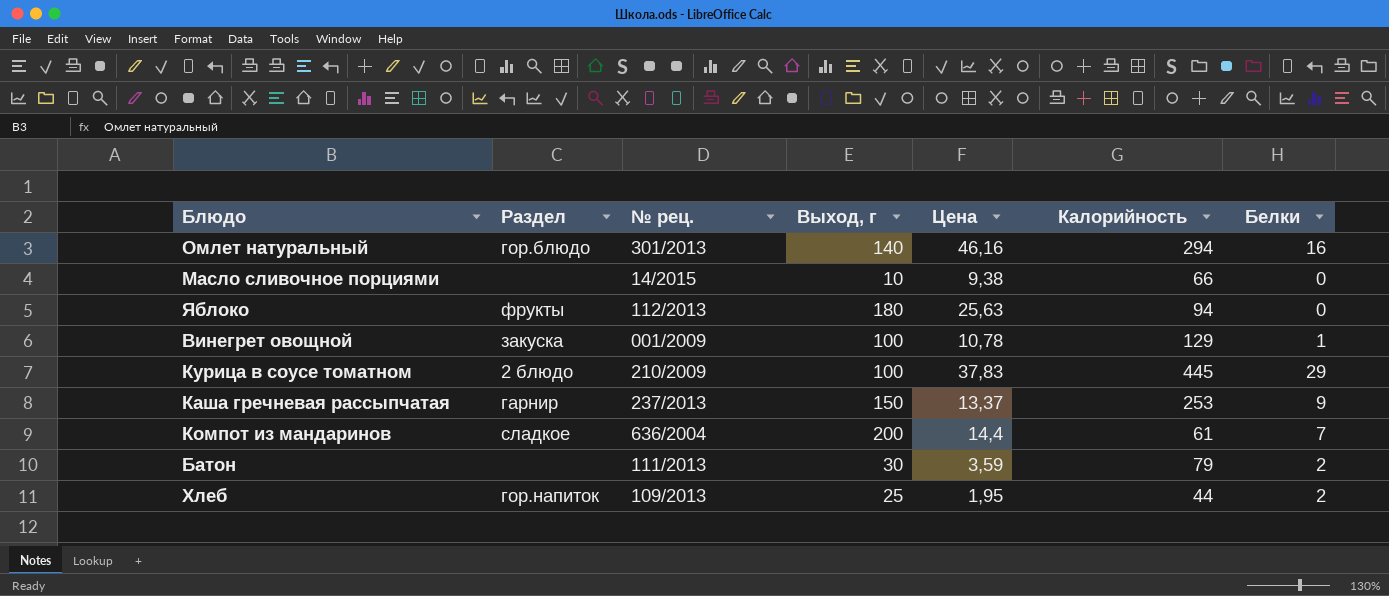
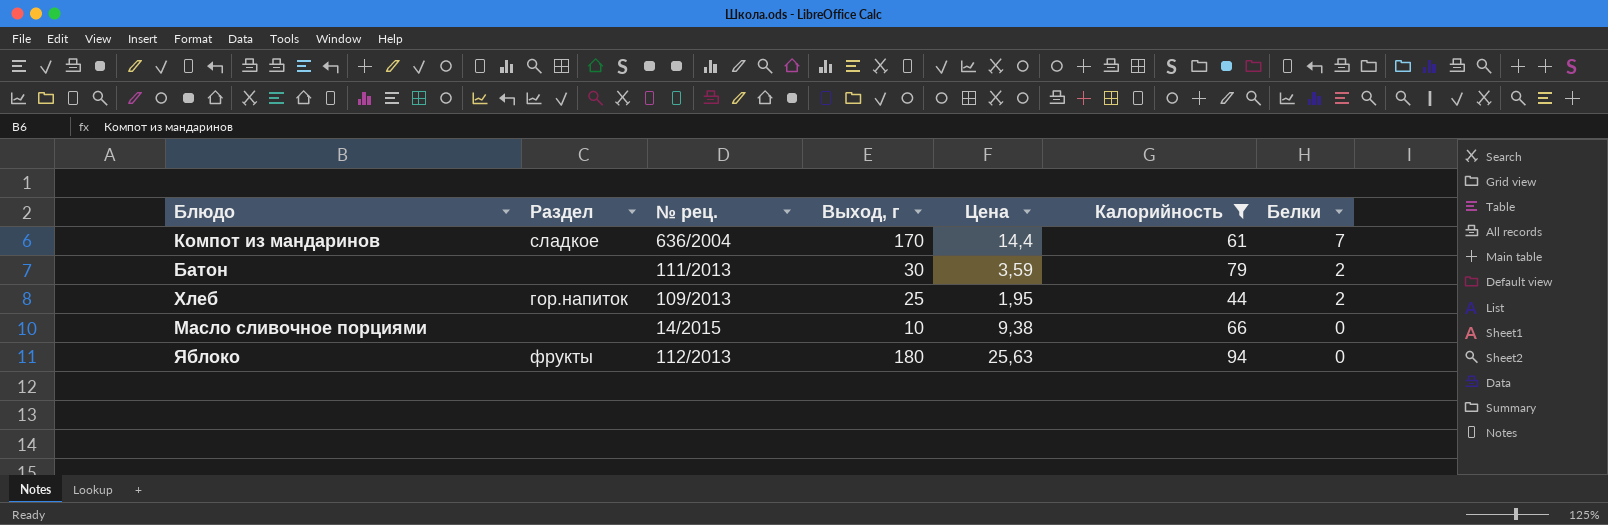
filter: none -> Калорийность <= 94
row order: none -> Белки descending
Компот из мандаринов | Выход, г: 200 -> 170

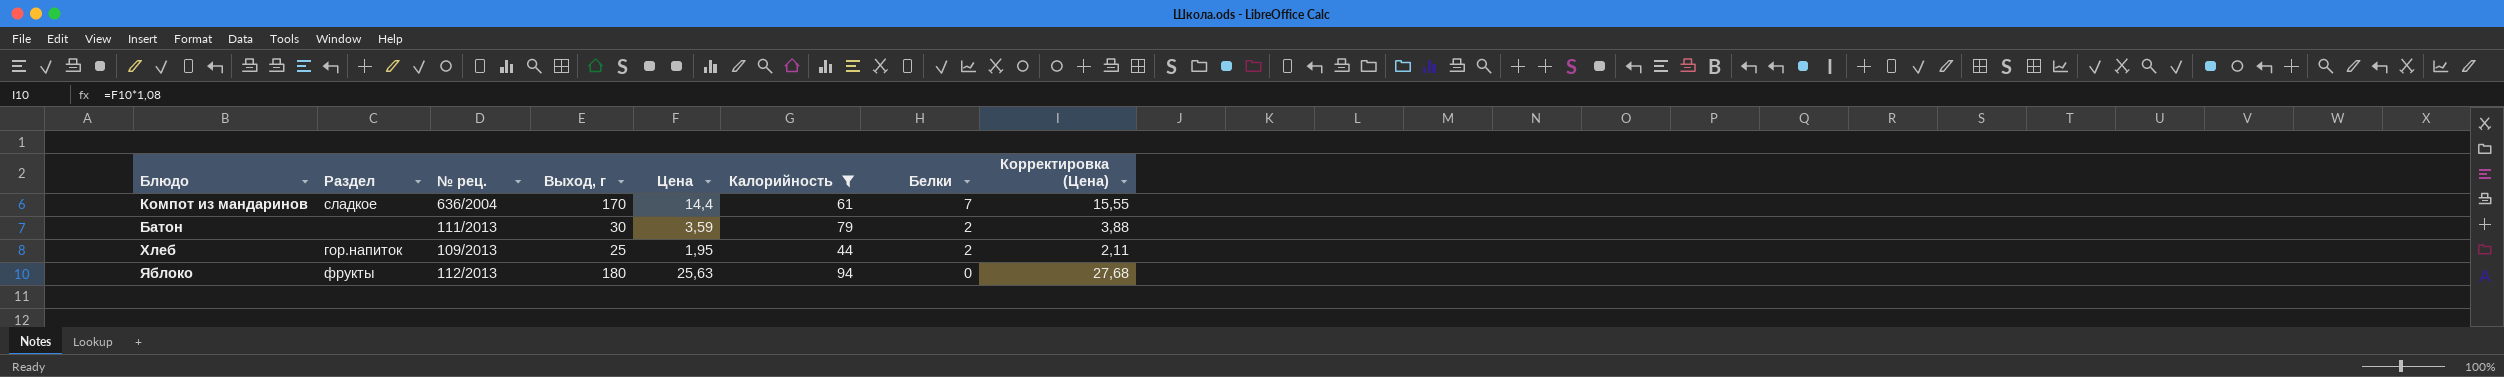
column Корректировка (Цена) | formula: none -> [Цена] * 1,08
row Масло сливочное порциями: none | 14/2015 | 10 | 9,38 | 66 | 0 -> none

